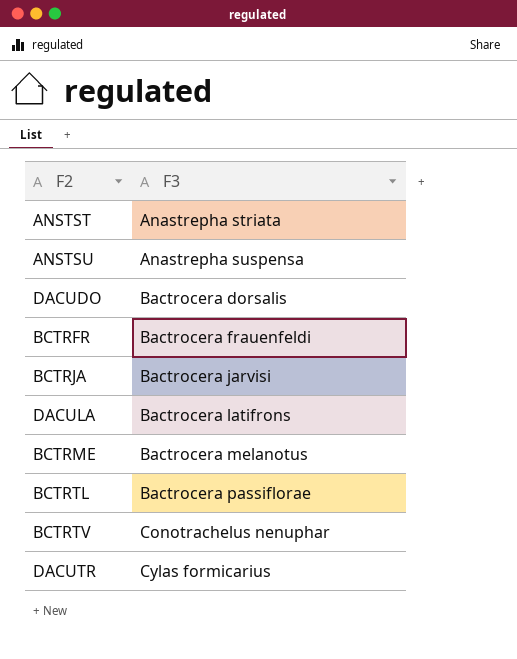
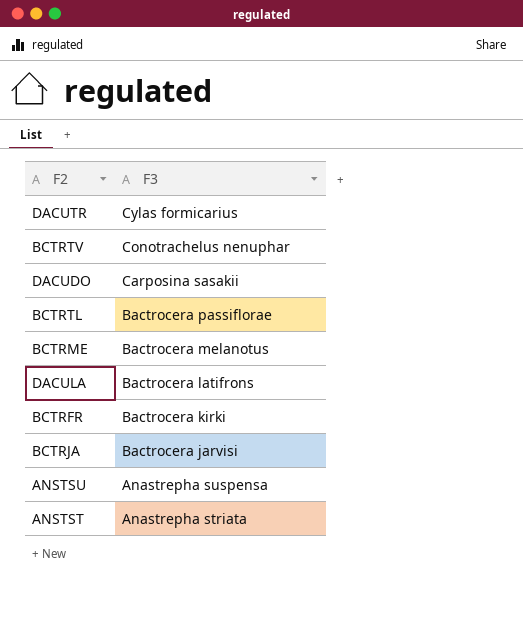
row order: F3 ascending -> F3 descending
DACUDO | F3: Bactrocera dorsalis -> Carposina sasakii
BCTRFR | F3: Bactrocera frauenfeldi -> Bactrocera kirki

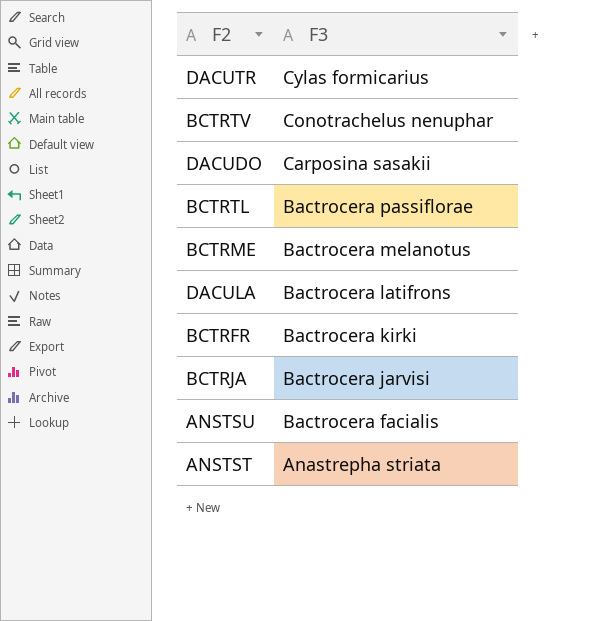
ANSTSU | F3: Anastrepha suspensa -> Bactrocera facialis

